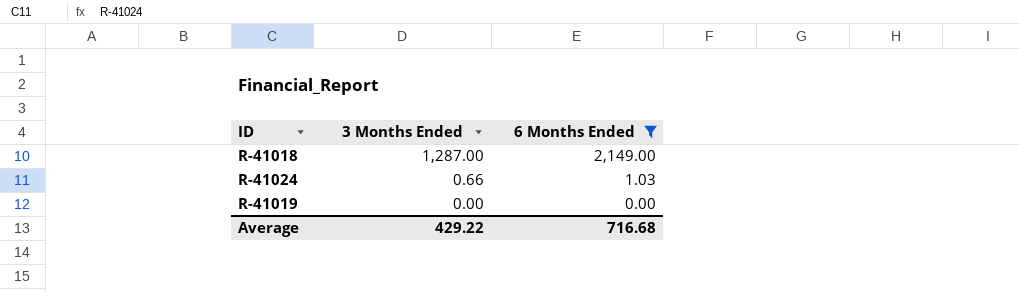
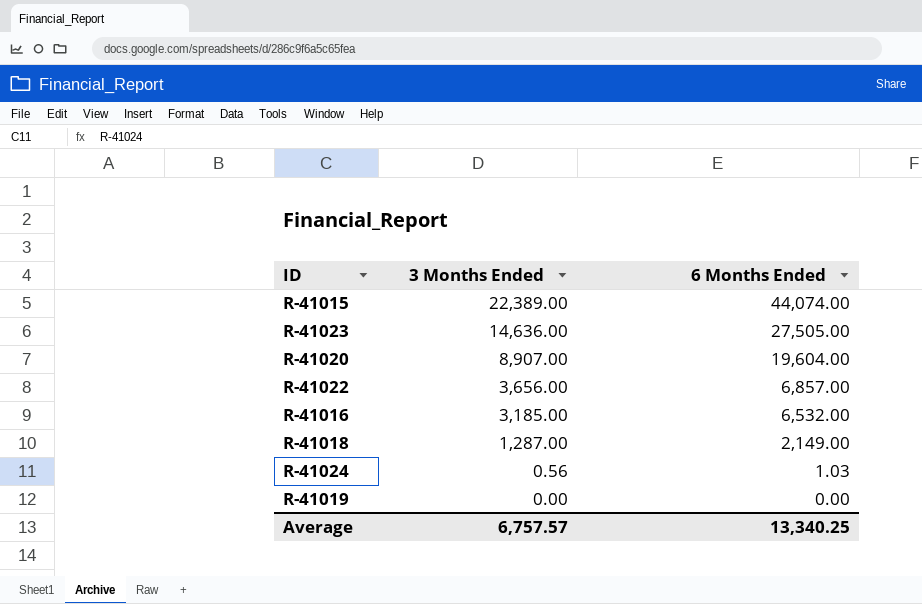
filter: 6 Months Ended <= 2,149.00 -> none
R-41024 | 3 Months Ended: 0.66 -> 0.56
Average | 3 Months Ended: 429.22 -> 6,757.57
Average | 6 Months Ended: 716.68 -> 13,340.25

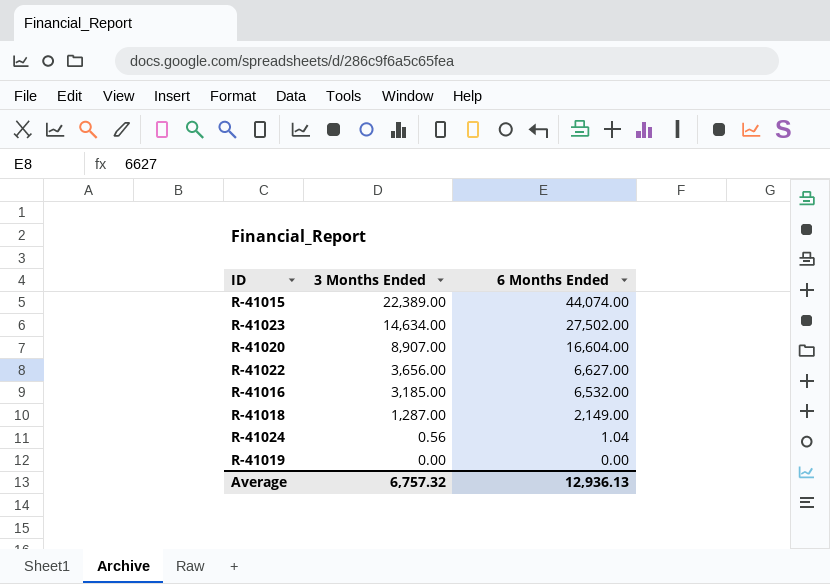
R-41023 | 3 Months Ended: 14,636.00 -> 14,634.00
R-41023 | 6 Months Ended: 27,505.00 -> 27,502.00
R-41020 | 6 Months Ended: 19,604.00 -> 16,604.00
R-41022 | 6 Months Ended: 6,857.00 -> 6,627.00
R-41024 | 6 Months Ended: 1.03 -> 1.04
Average | 3 Months Ended: 6,757.57 -> 6,757.32
Average | 6 Months Ended: 13,340.25 -> 12,936.13

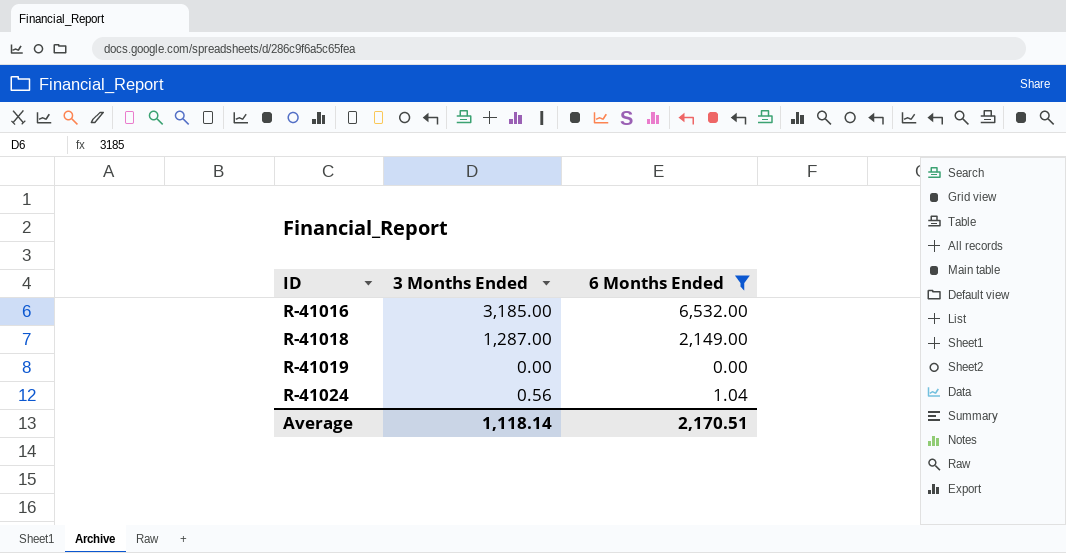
filter: none -> 6 Months Ended <= 6,532.00
row order: 3 Months Ended descending -> ID ascending
Average | 3 Months Ended: 6,757.32 -> 1,118.14
Average | 6 Months Ended: 12,936.13 -> 2,170.51

